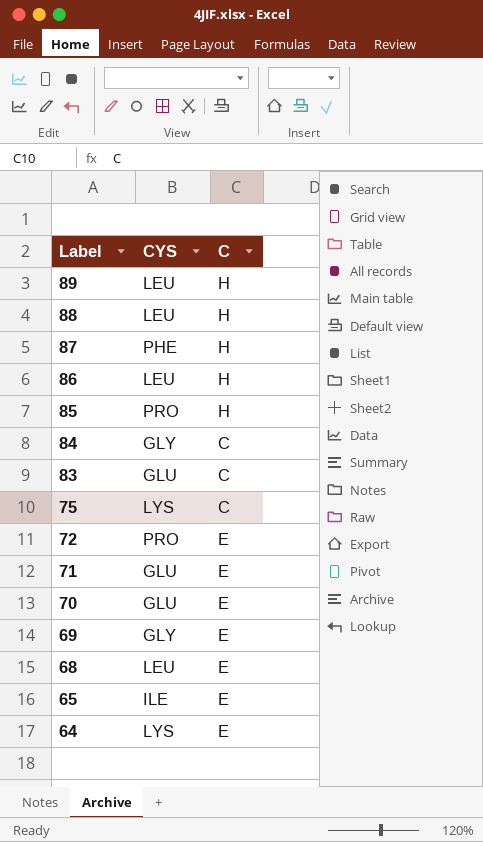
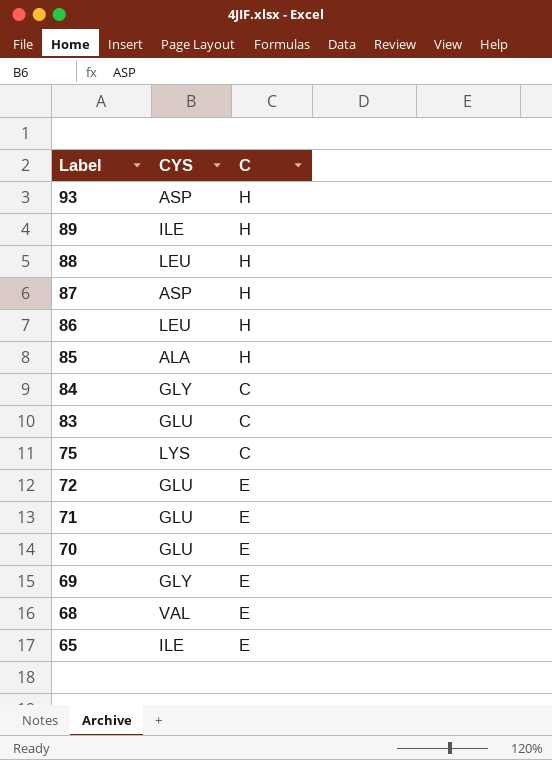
row 64: LYS | E -> none
row 93: none -> ASP | H
89 | CYS: LEU -> ILE
87 | CYS: PHE -> ASP
85 | CYS: PRO -> ALA
72 | CYS: PRO -> GLU
68 | CYS: LEU -> VAL

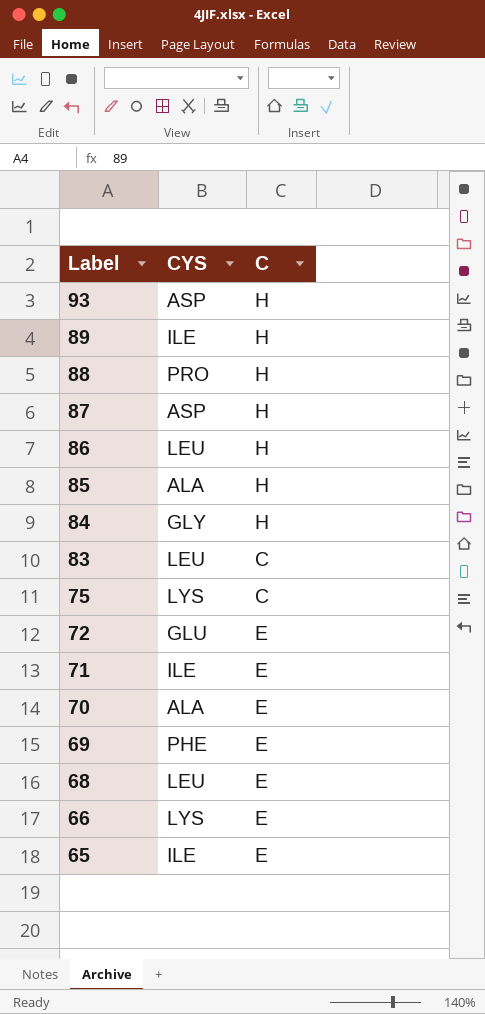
88 | CYS: LEU -> PRO
84 | C: C -> H
83 | CYS: GLU -> LEU
71 | CYS: GLU -> ILE
70 | CYS: GLU -> ALA
69 | CYS: GLY -> PHE
68 | CYS: VAL -> LEU
row 66: none -> LYS | E

